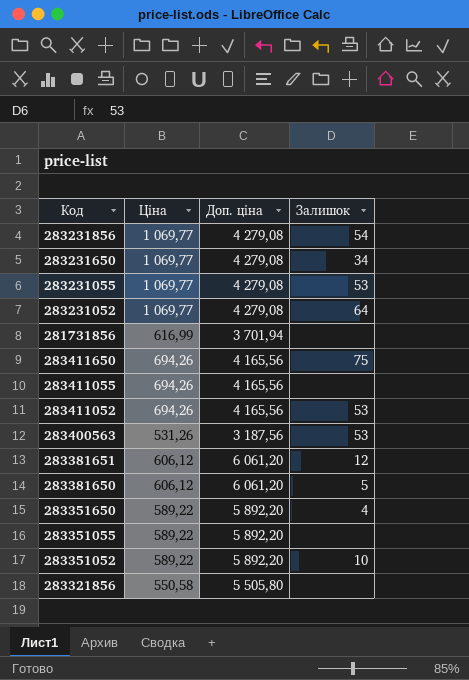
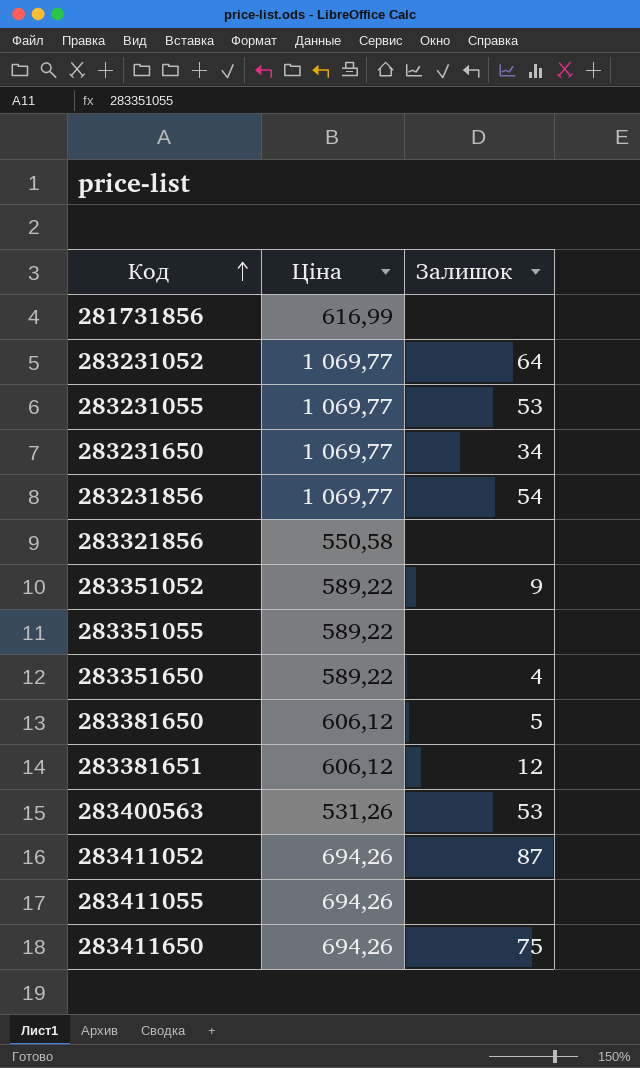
row order: none -> Код ascending
column Доп. ціна | position: 3 -> none
283351052 | Залишок: 10 -> 9
283411052 | Залишок: 53 -> 87

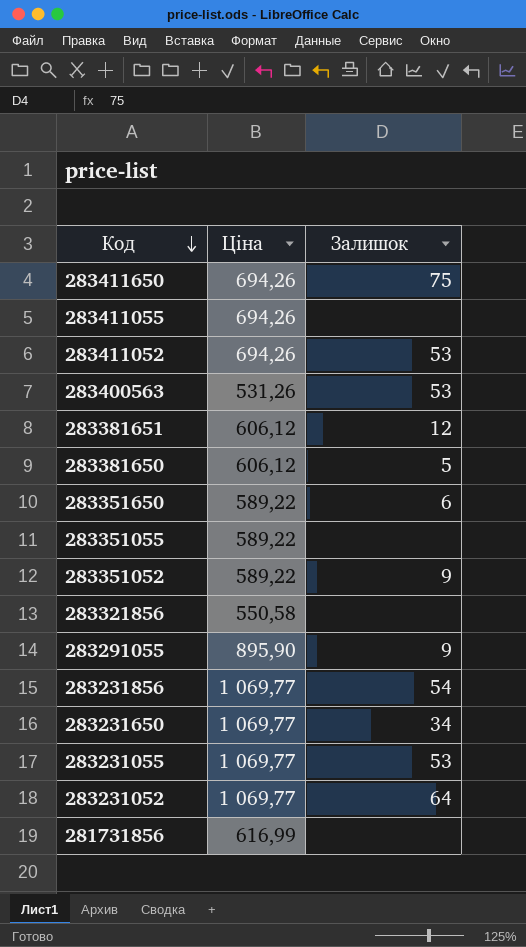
row order: Код ascending -> Код descending
283411052 | Залишок: 87 -> 53
283351650 | Залишок: 4 -> 6
row 283291055: none -> 895,90 | 9

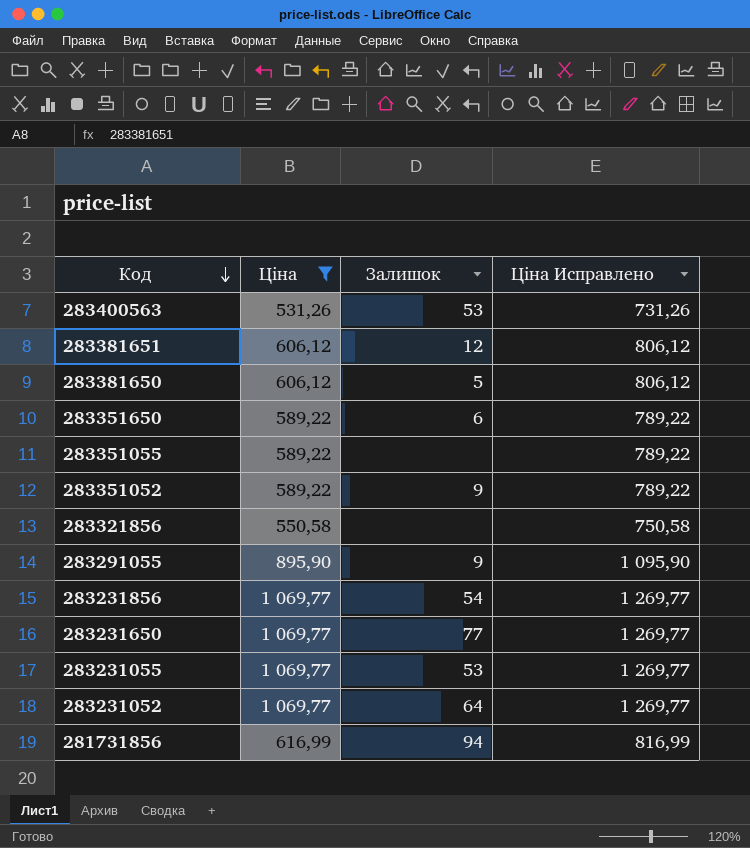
filter: none -> Ціна != 694,26
column Ціна Исправлено | formula: none -> [Ціна] + 200
283231650 | Залишок: 34 -> 77
281731856 | Залишок: none -> 94

